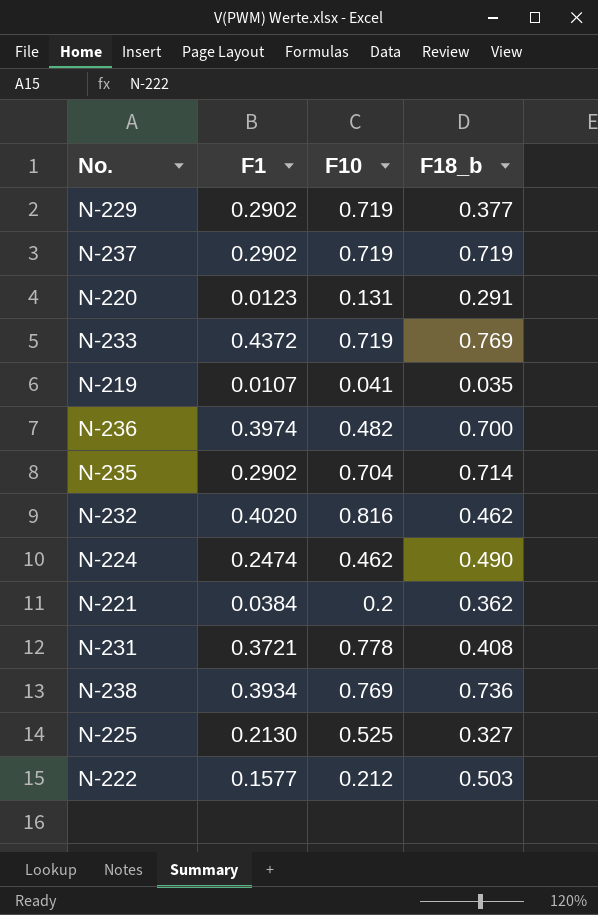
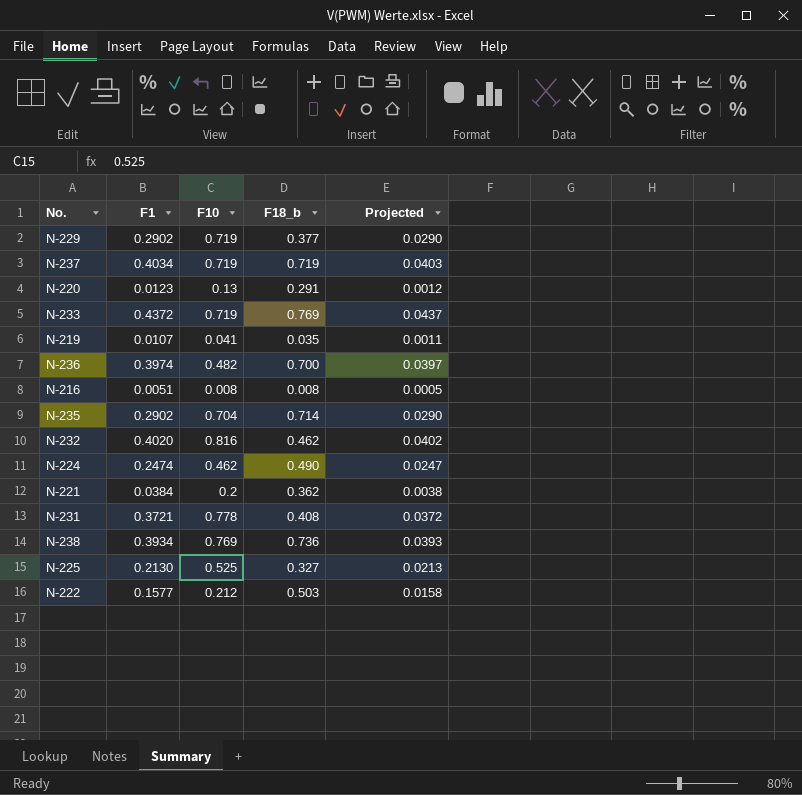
column Projected | formula: none -> [F1] * 0.1
N-237 | F1: 0.2902 -> 0.4034
N-220 | F10: 0.131 -> 0.13
row N-216: none -> 0.0051 | 0.008 | 0.008 | 0.0005

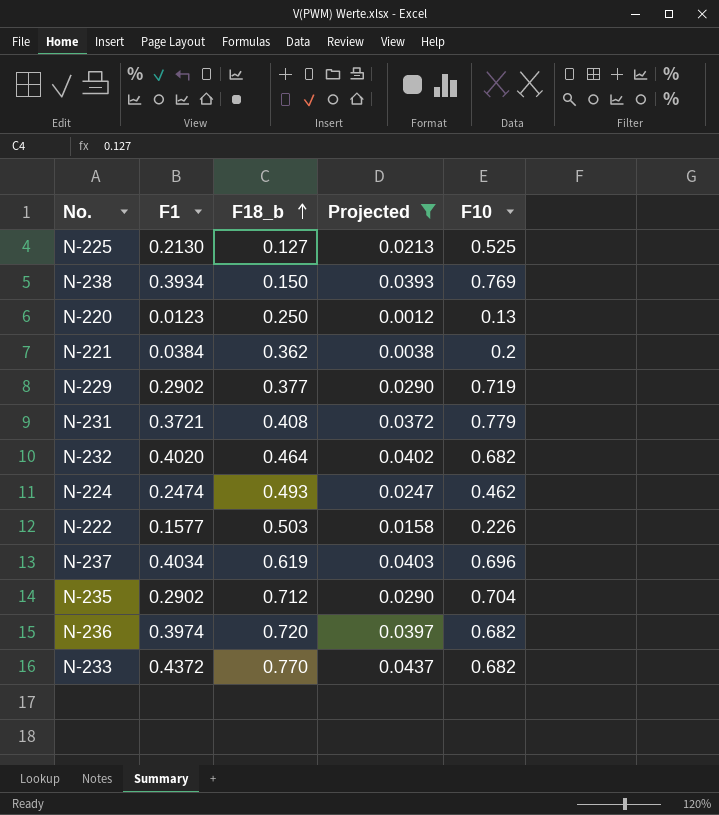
filter: none -> Projected >= 0.0012
row order: none -> F18_b ascending
column F10 | position: 3 -> 5
N-225 | F18_b: 0.327 -> 0.127
N-238 | F18_b: 0.736 -> 0.150
N-220 | F18_b: 0.291 -> 0.250
N-231 | F10: 0.778 -> 0.779
N-232 | F18_b: 0.462 -> 0.464
N-232 | F10: 0.816 -> 0.682
N-224 | F18_b: 0.490 -> 0.493
N-222 | F10: 0.212 -> 0.226
N-237 | F18_b: 0.719 -> 0.619
N-237 | F10: 0.719 -> 0.696
N-235 | F18_b: 0.714 -> 0.712
N-236 | F18_b: 0.700 -> 0.720
N-236 | F10: 0.482 -> 0.682
N-233 | F18_b: 0.769 -> 0.770
N-233 | F10: 0.719 -> 0.682

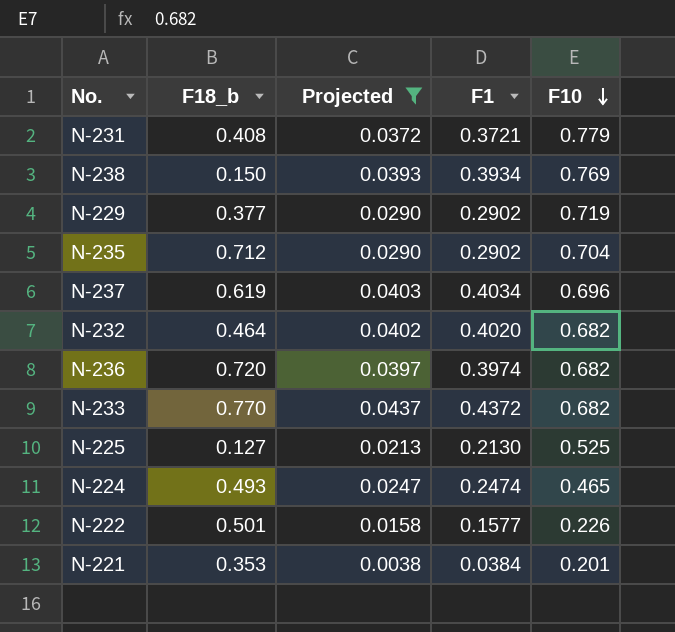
row order: F18_b ascending -> F10 descending
column F1 | position: 2 -> 4
row N-220: 0.0123 | 0.250 | 0.0012 | 0.13 -> none
N-224 | F10: 0.462 -> 0.465
N-222 | F18_b: 0.503 -> 0.501
N-221 | F18_b: 0.362 -> 0.353
N-221 | F10: 0.2 -> 0.201

